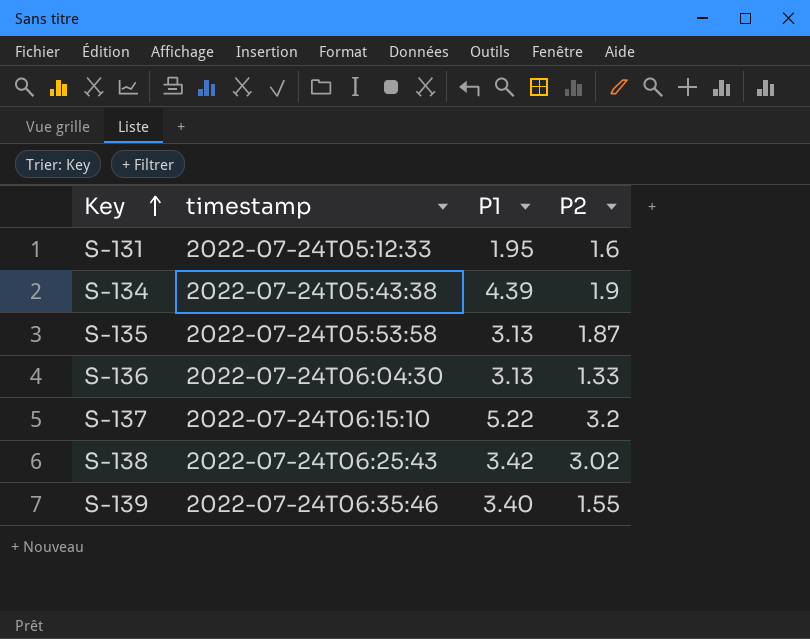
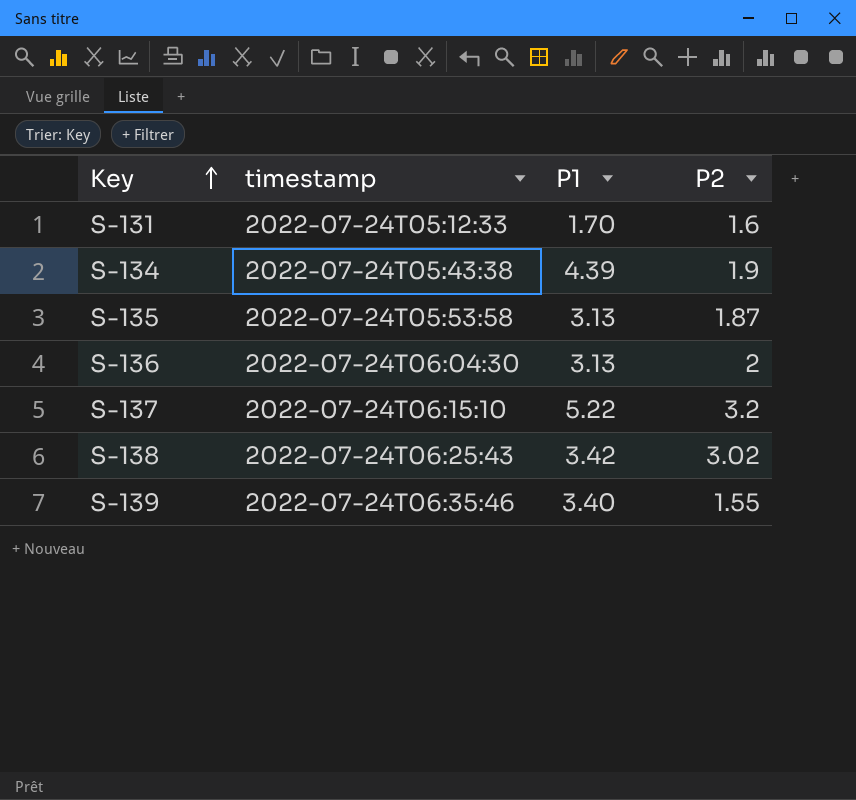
S-131 | P1: 1.95 -> 1.70
S-136 | P2: 1.33 -> 2

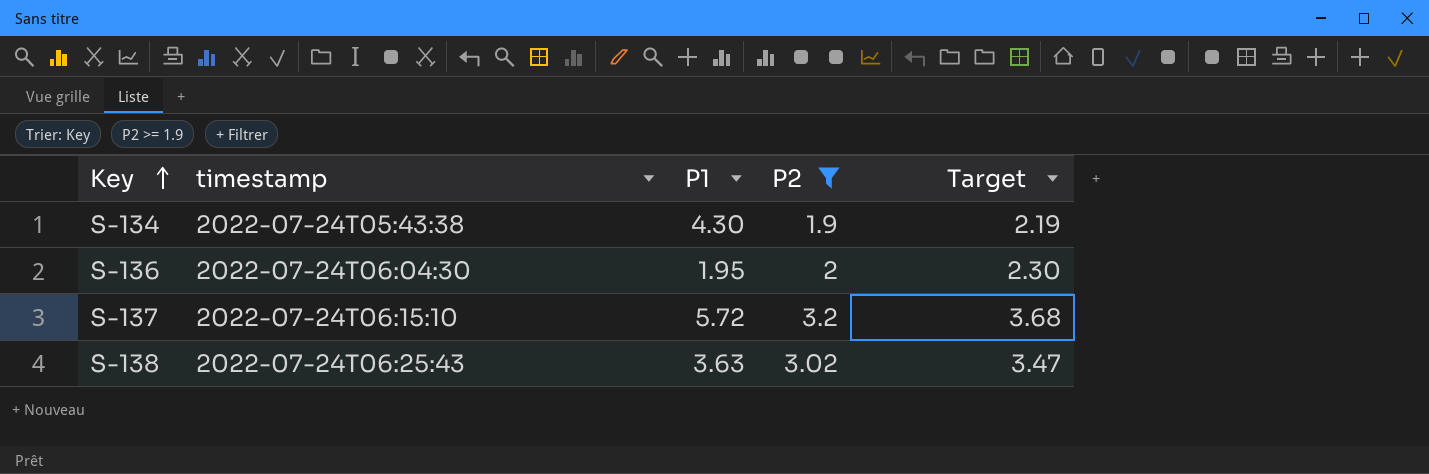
filter: none -> P2 >= 1.9
column Target | formula: none -> [P2] * 1.15
S-134 | P1: 4.39 -> 4.30
S-136 | P1: 3.13 -> 1.95
S-137 | P1: 5.22 -> 5.72
S-138 | P1: 3.42 -> 3.63

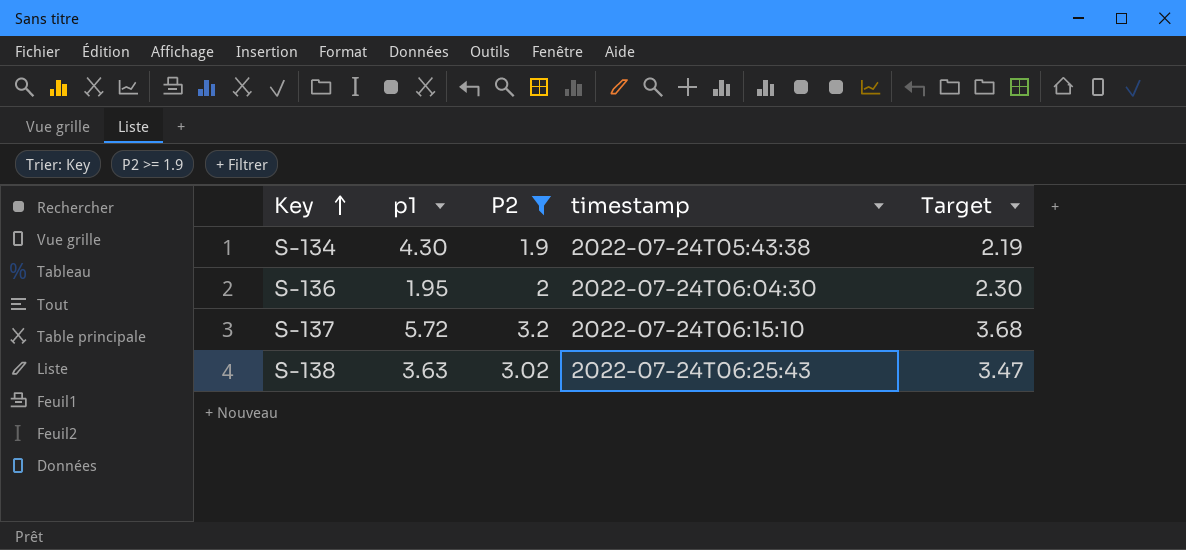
column name: P1 -> p1
column timestamp | position: 2 -> 4

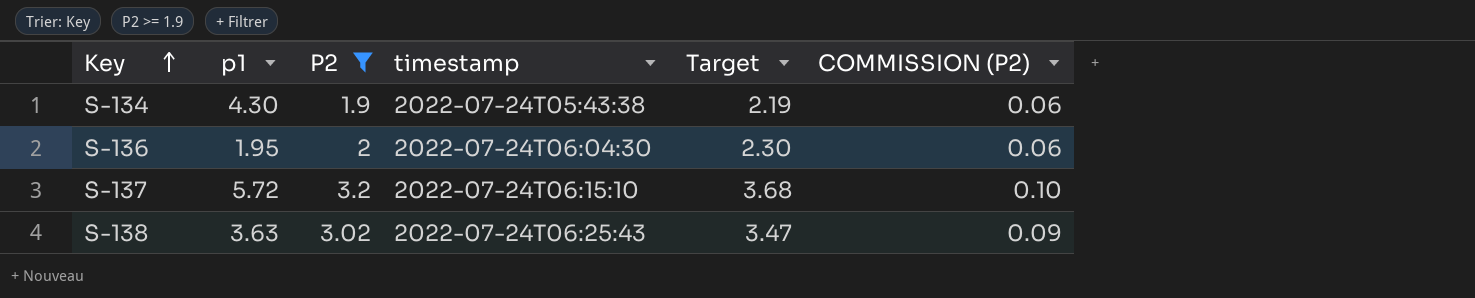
column COMMISSION (P2) | formula: none -> [P2] * 0.03

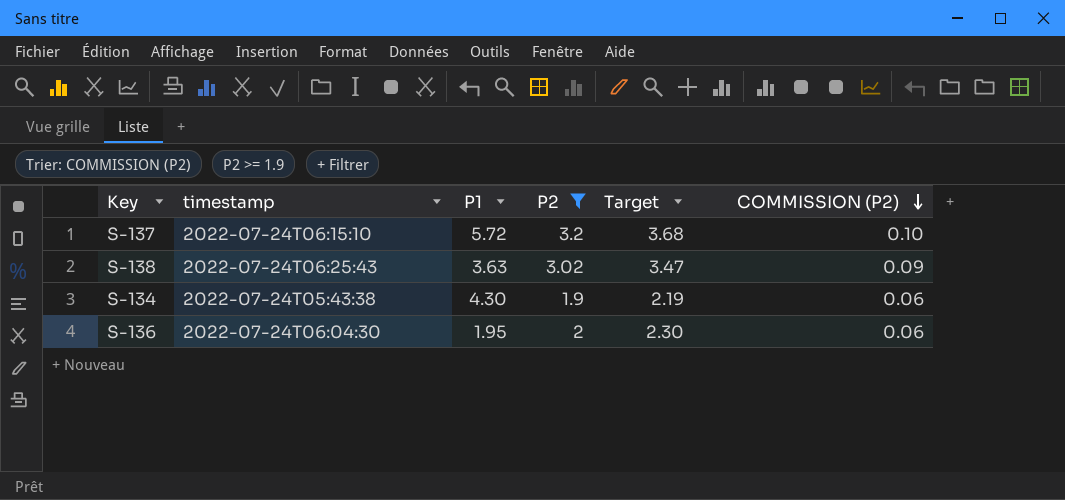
row order: Key ascending -> COMMISSION (P2) descending
column timestamp | position: 4 -> 2
column name: p1 -> P1

